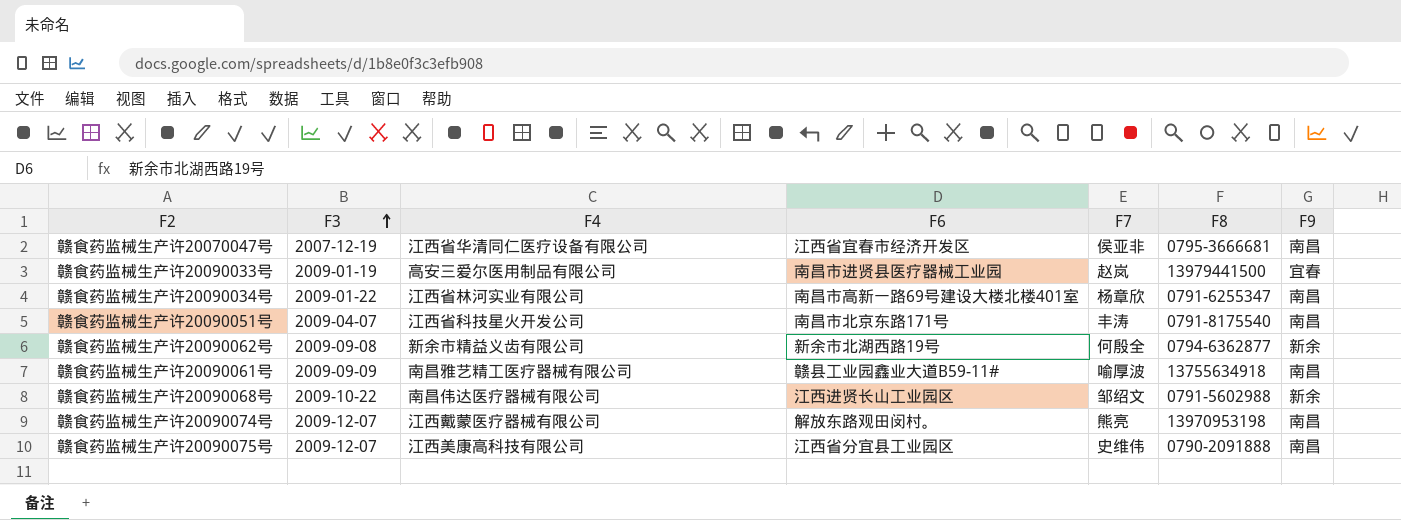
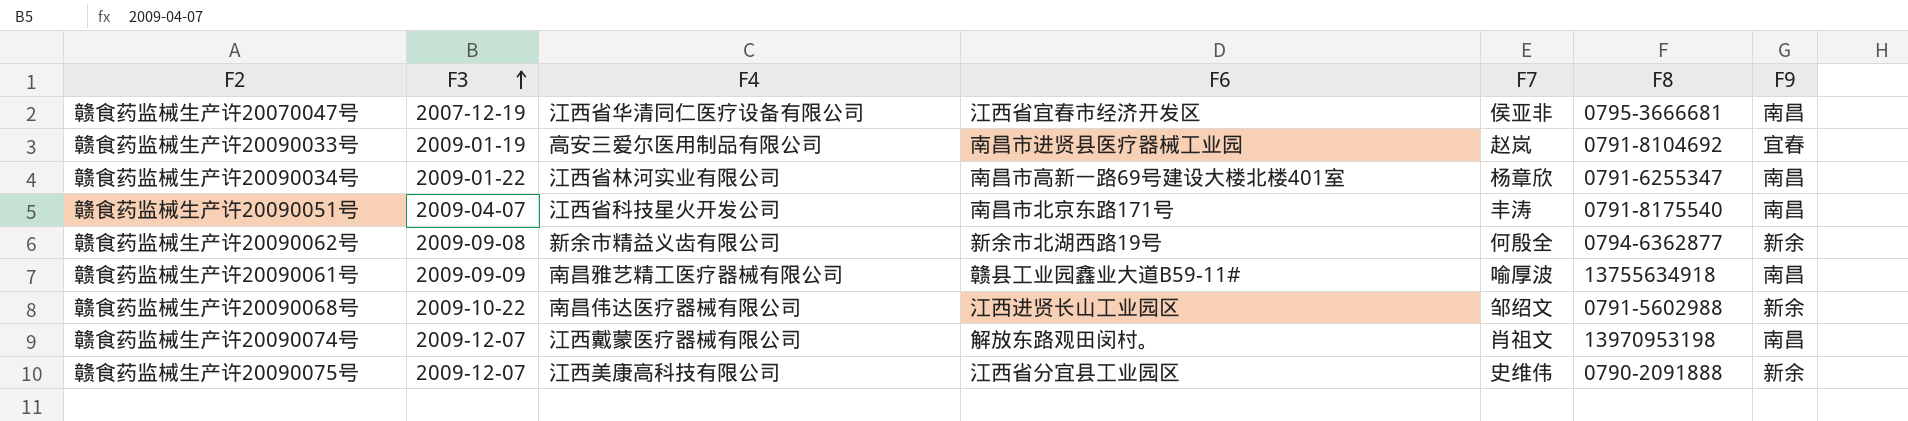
赣食药监械生产许20090033号 | F8: 13979441500 -> 0791-8104692
赣食药监械生产许20090074号 | F7: 熊亮 -> 肖祖文
赣食药监械生产许20090075号 | F9: 南昌 -> 新余

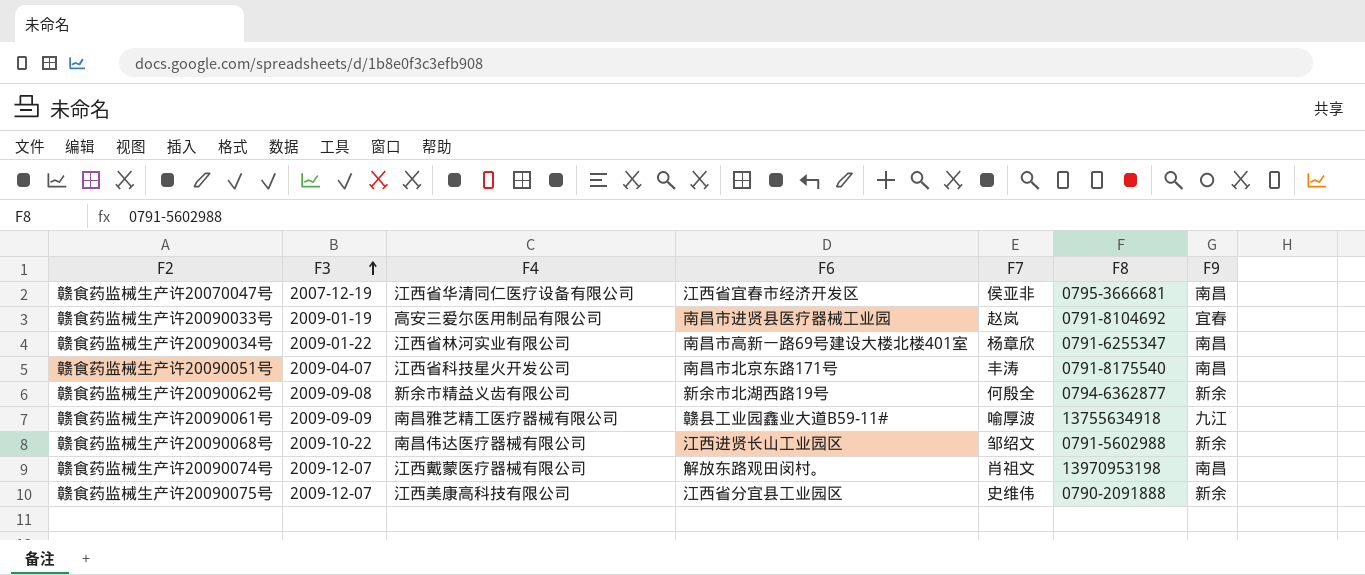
赣食药监械生产许20090061号 | F9: 南昌 -> 九江

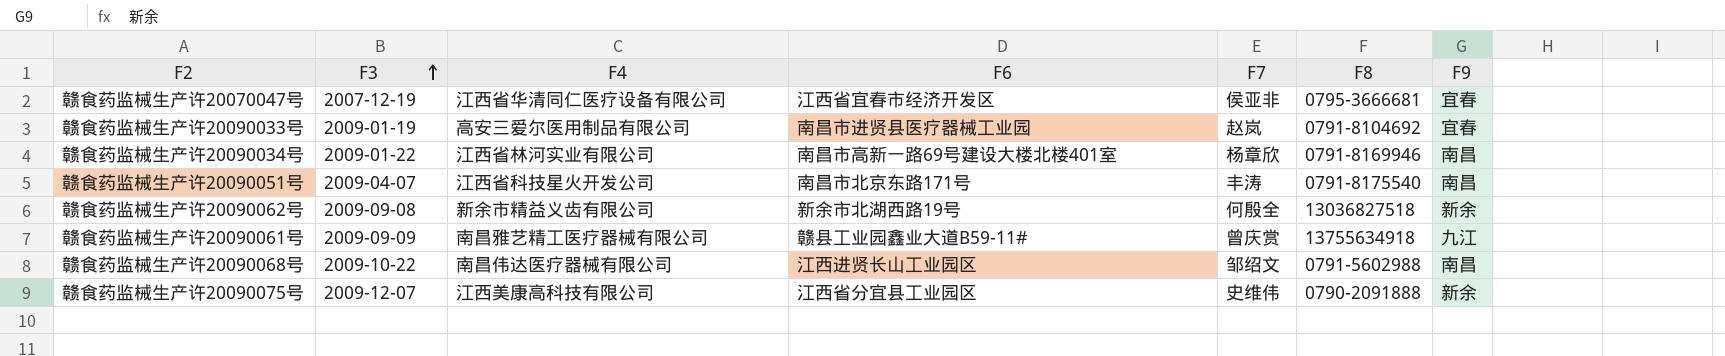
row 赣食药监械生产许20090074号: 2009-12-07 | 江西戴蒙医疗器械有限公司 | 解放东路观田闵村。 | 肖祖文 | 13970953198 | 南昌 -> none
赣食药监械生产许20070047号 | F9: 南昌 -> 宜春
赣食药监械生产许20090034号 | F8: 0791-6255347 -> 0791-8169946
赣食药监械生产许20090062号 | F8: 0794-6362877 -> 13036827518
赣食药监械生产许20090061号 | F7: 喻厚波 -> 曾庆赏
赣食药监械生产许20090068号 | F9: 新余 -> 南昌

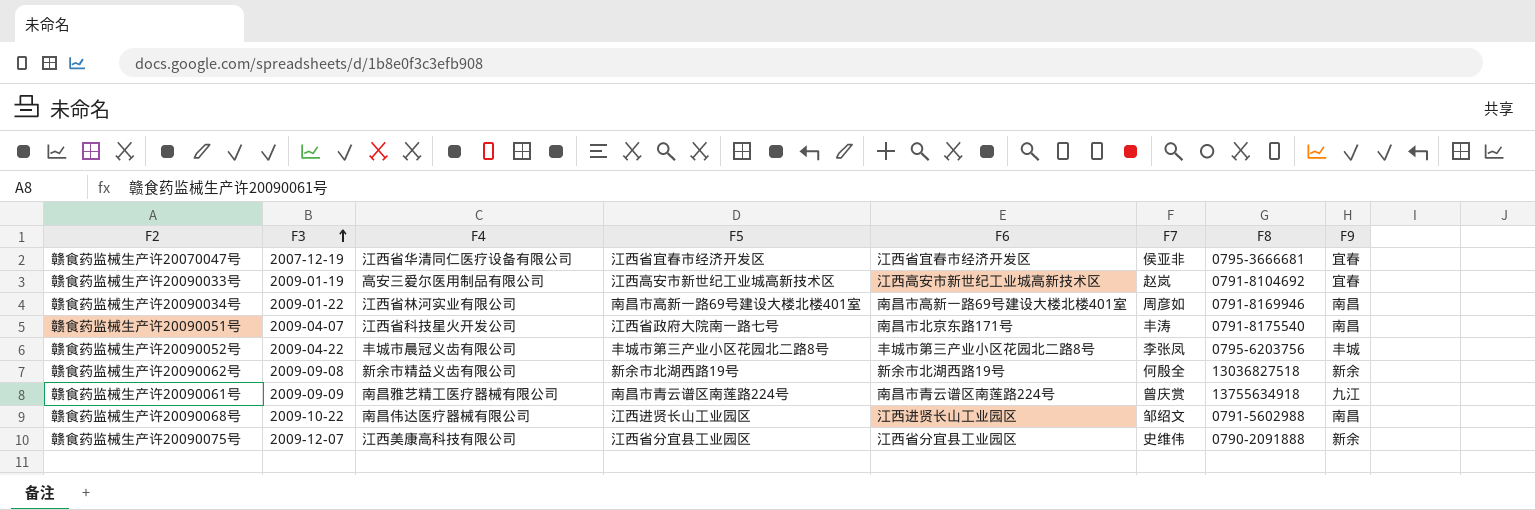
column F5 | position: none -> 4
赣食药监械生产许20090033号 | F6: 南昌市进贤县医疗器械工业园 -> 江西高安市新世纪工业城高新技术区
赣食药监械生产许20090034号 | F7: 杨章欣 -> 周彦如
row 赣食药监械生产许20090052号: none -> 2009-04-22 | 丰城市晨冠义齿有限公司 | 丰城市第三产业小区花园北二路8号 | 丰城市第三产业小区花园北二路8号 | 李张凤 | 0795-6203756 | 丰城
赣食药监械生产许20090061号 | F6: 赣县工业园鑫业大道B59-11# -> 南昌市青云谱区南莲路224号

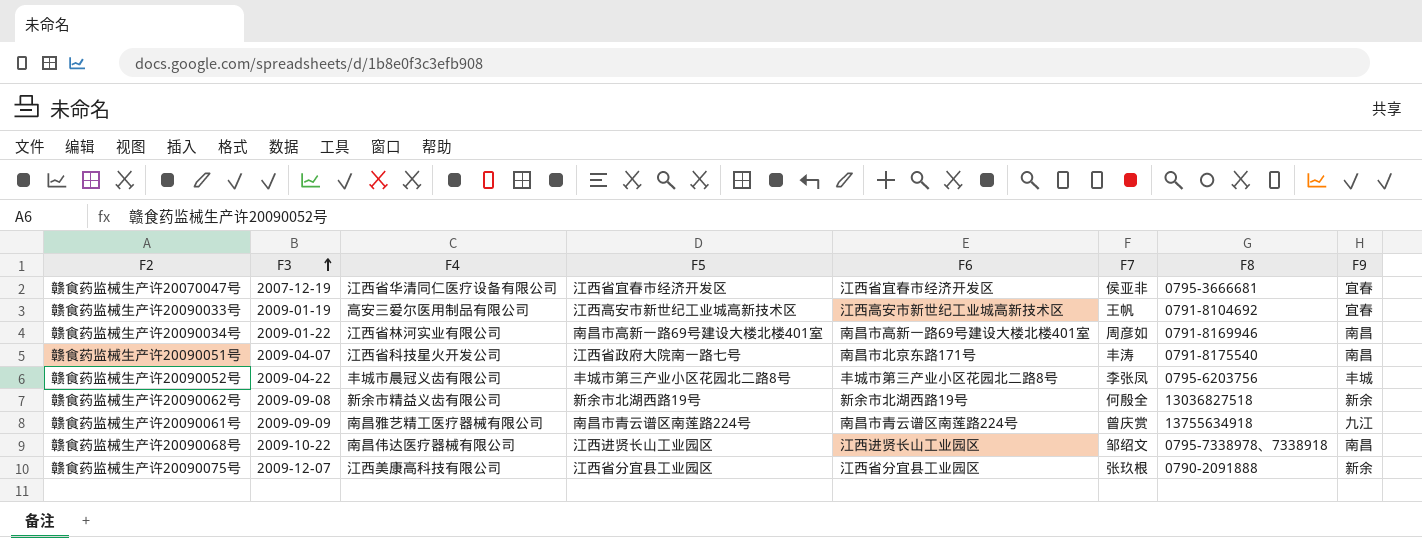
赣食药监械生产许20090033号 | F7: 赵岚 -> 王帆
赣食药监械生产许20090068号 | F8: 0791-5602988 -> 0795-7338978、7338918
赣食药监械生产许20090075号 | F7: 史维伟 -> 张玖根

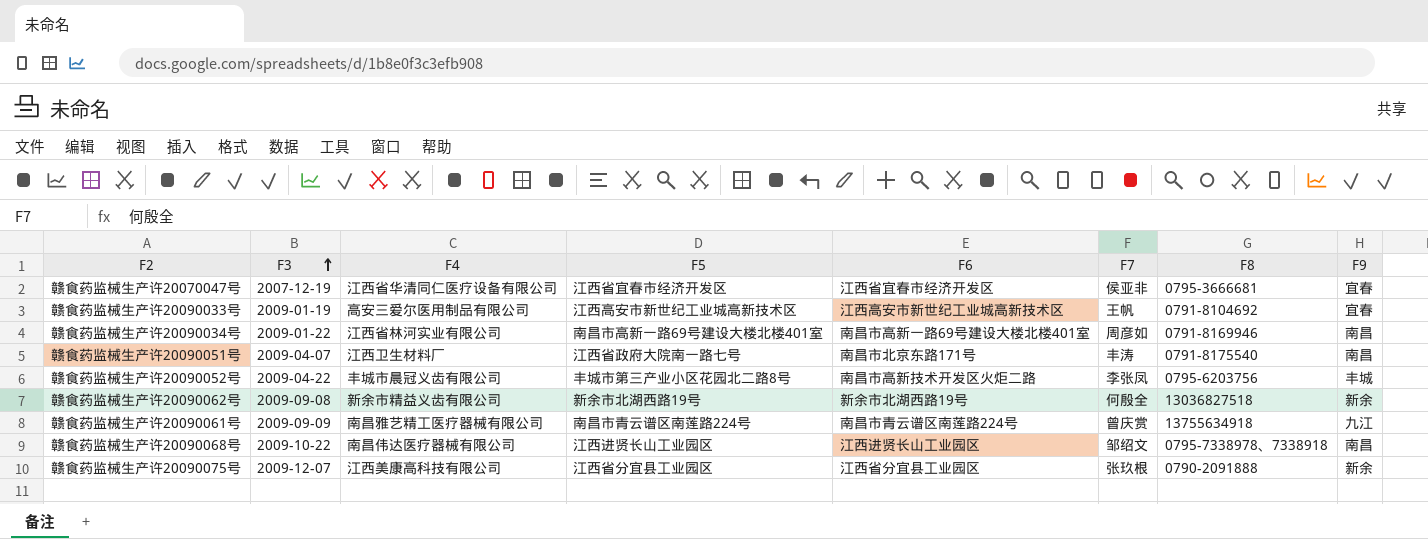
赣食药监械生产许20090051号 | F4: 江西省科技星火开发公司 -> 江西卫生材料厂
赣食药监械生产许20090052号 | F6: 丰城市第三产业小区花园北二路8号 -> 南昌市高新技术开发区火炬二路

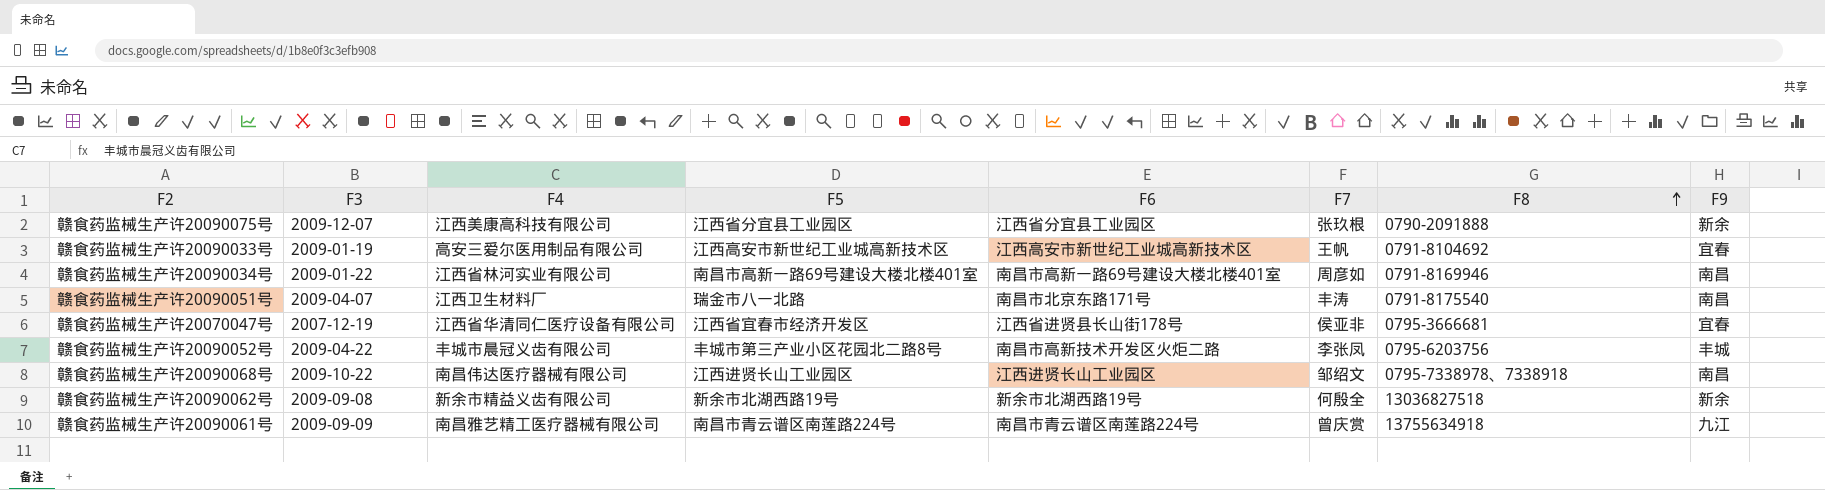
row order: F3 ascending -> F8 ascending
赣食药监械生产许20090051号 | F5: 江西省政府大院南一路七号 -> 瑞金市八一北路
赣食药监械生产许20070047号 | F6: 江西省宜春市经济开发区 -> 江西省进贤县长山街178号

